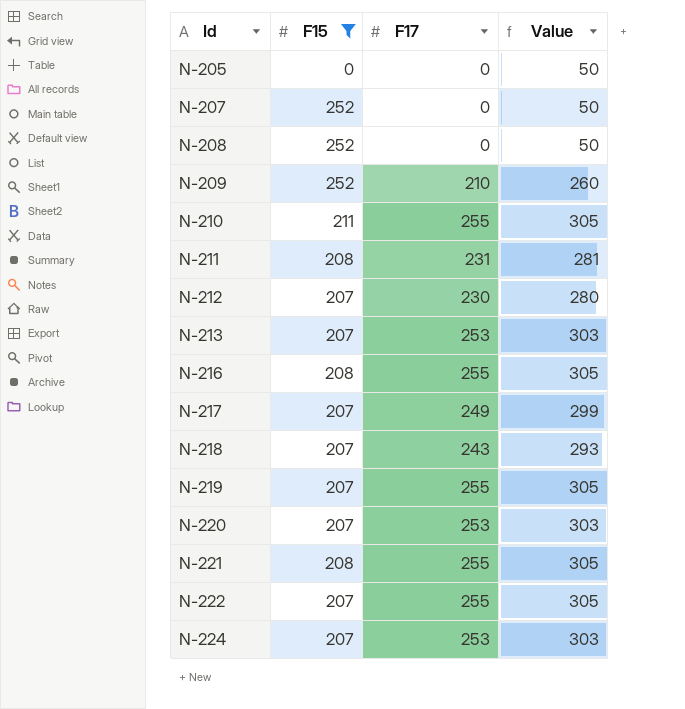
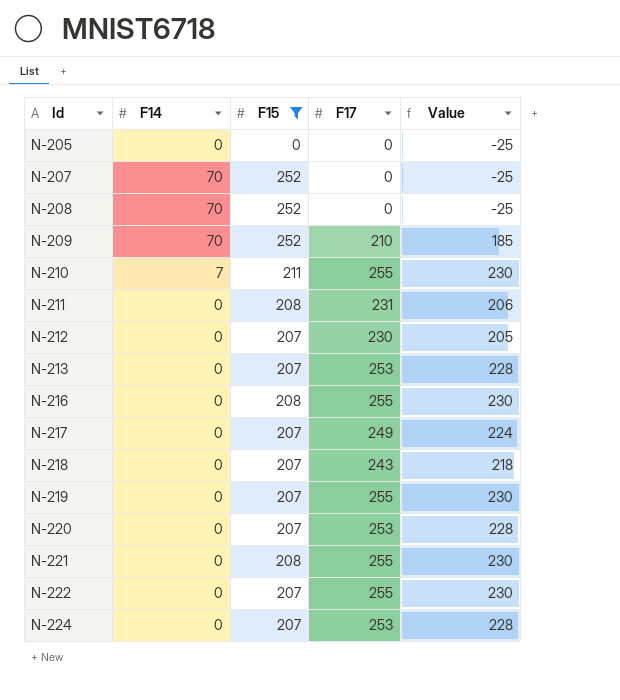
column F14 | position: none -> 2
column Value | formula: [F17] + 50 -> [F17] - 25

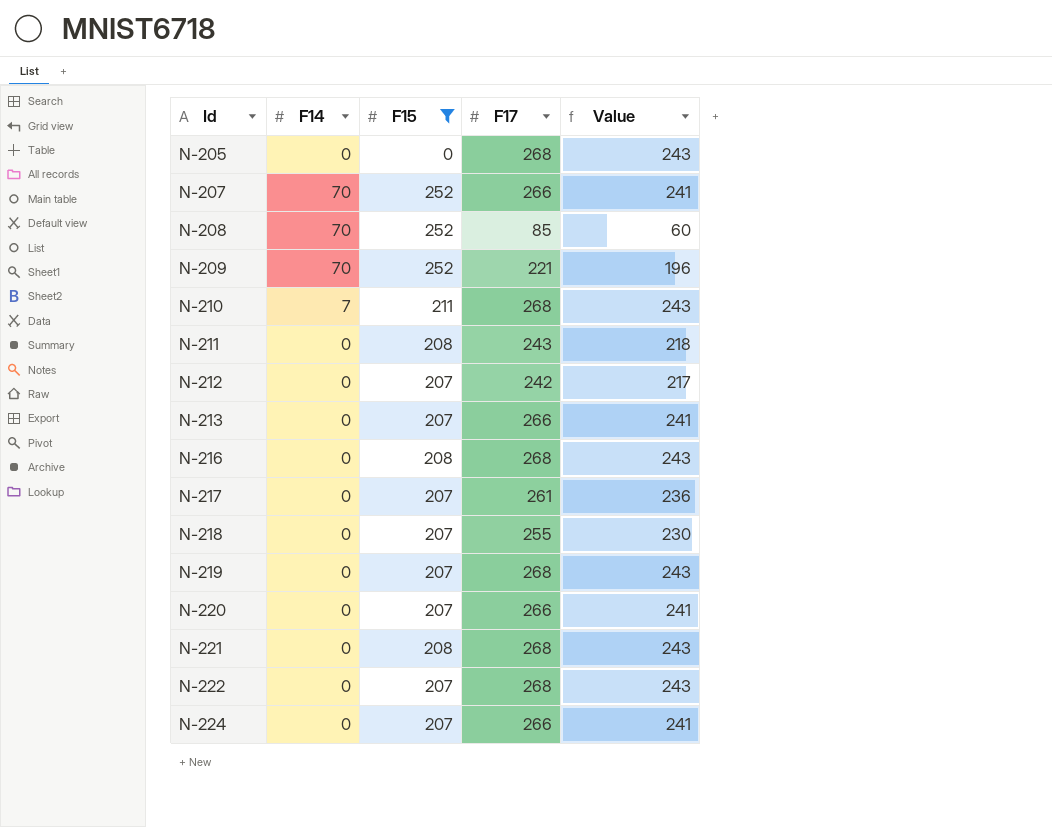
N-205 | F17: 0 -> 268
N-205 | Value: -25 -> 243
N-207 | F17: 0 -> 266
N-207 | Value: -25 -> 241
N-208 | F17: 0 -> 85
N-208 | Value: -25 -> 60
N-209 | F17: 210 -> 221
N-209 | Value: 185 -> 196
N-210 | F17: 255 -> 268
N-210 | Value: 230 -> 243
N-211 | F17: 231 -> 243
N-211 | Value: 206 -> 218
N-212 | F17: 230 -> 242
N-212 | Value: 205 -> 217
N-213 | F17: 253 -> 266
N-213 | Value: 228 -> 241
N-216 | F17: 255 -> 268
N-216 | Value: 230 -> 243
N-217 | F17: 249 -> 261
N-217 | Value: 224 -> 236
N-218 | F17: 243 -> 255
N-218 | Value: 218 -> 230
N-219 | F17: 255 -> 268
N-219 | Value: 230 -> 243
N-220 | F17: 253 -> 266
N-220 | Value: 228 -> 241
N-221 | F17: 255 -> 268
N-221 | Value: 230 -> 243
N-222 | F17: 255 -> 268
N-222 | Value: 230 -> 243
N-224 | F17: 253 -> 266
N-224 | Value: 228 -> 241

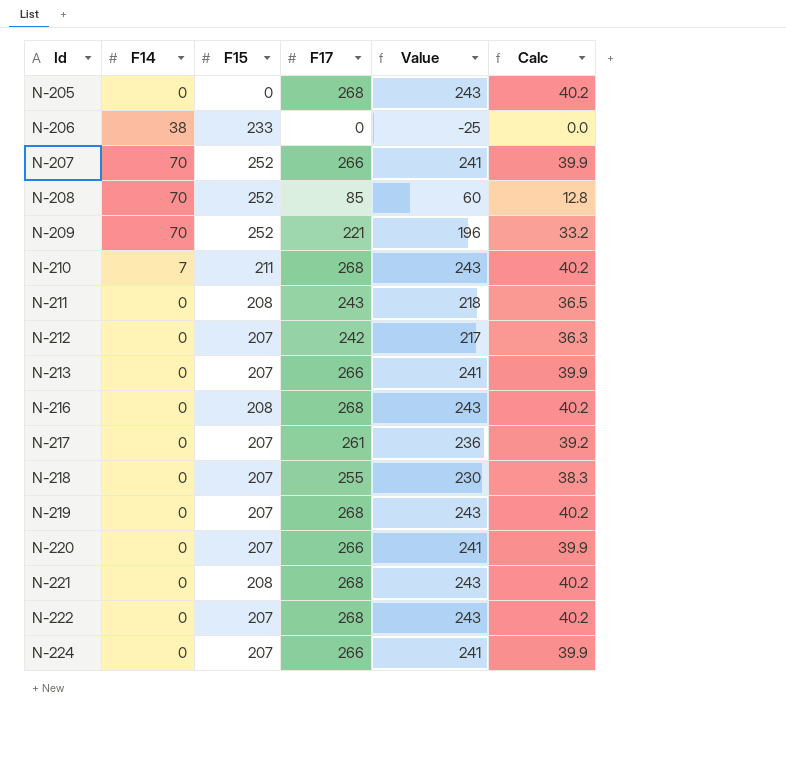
filter: F15 != 233 -> none
column Calc | formula: none -> [F17] * 0.15

